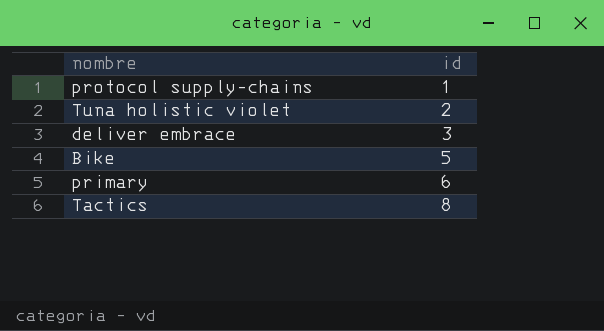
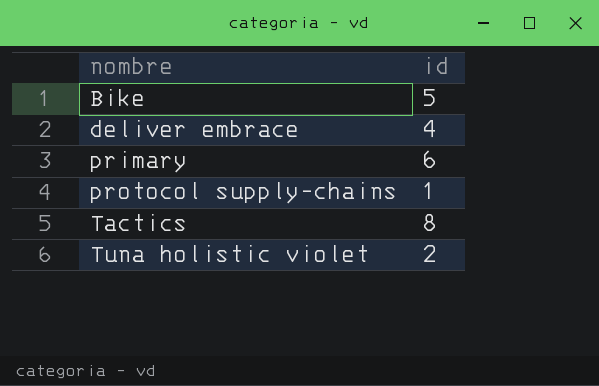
row order: id ascending -> nombre ascending
deliver embrace | id: 3 -> 4

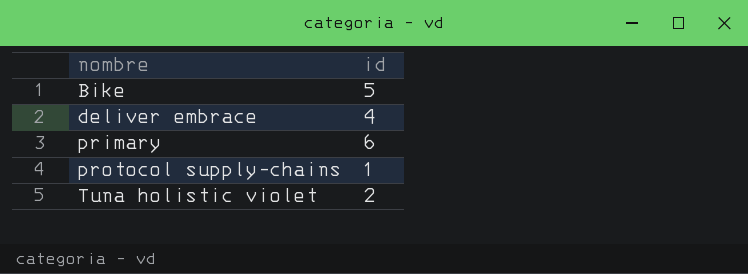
row Tactics: 8 -> none

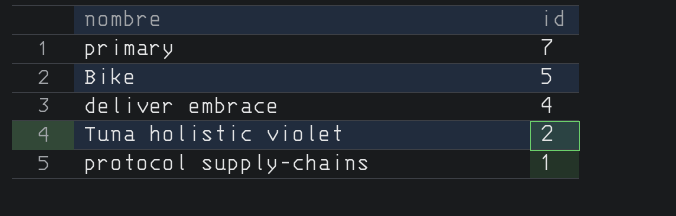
row order: nombre ascending -> id descending
primary | id: 6 -> 7

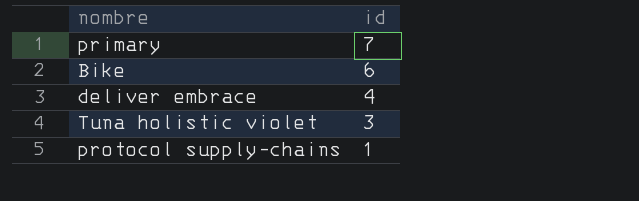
Bike | id: 5 -> 6
Tuna holistic violet | id: 2 -> 3

